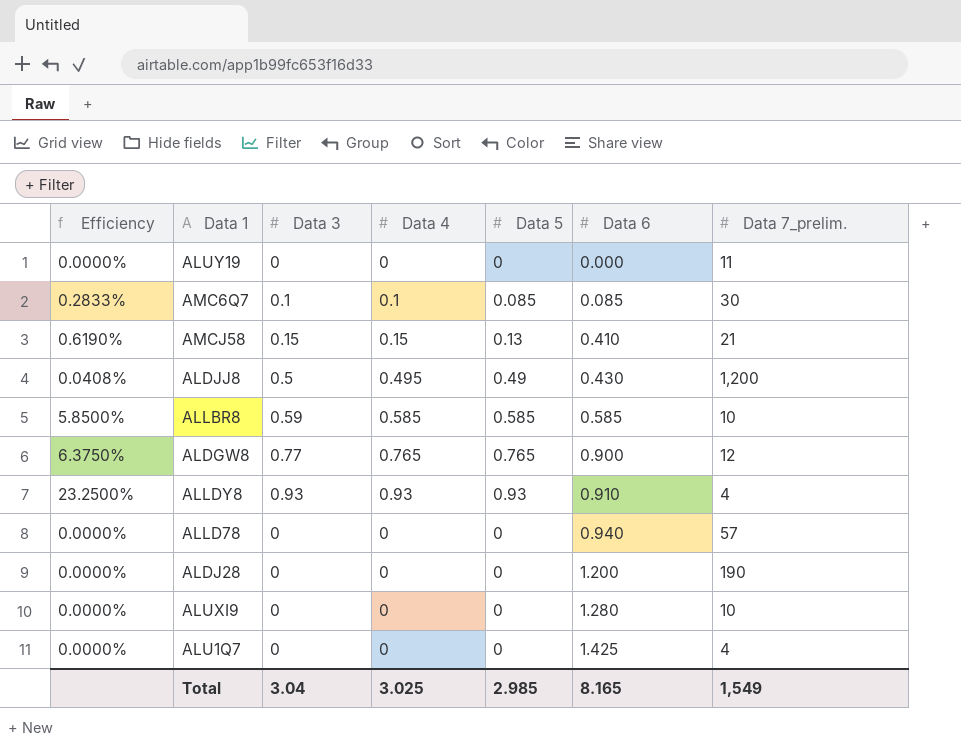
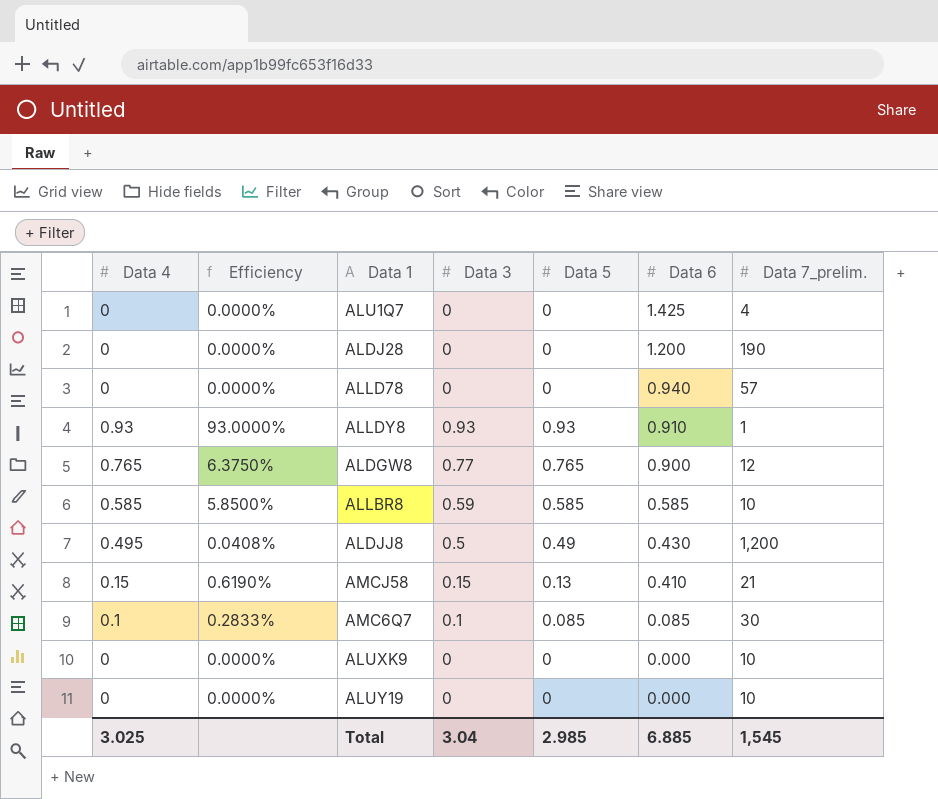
row order: Data 6 ascending -> Data 6 descending
column Data 4 | position: 4 -> 1
row ALUXI9: 0.0000% | 0 | 0 | 0 | 1.280 | 10 -> none
ALLDY8 | Efficiency: 23.2500% -> 93.0000%
ALLDY8 | Data 7_prelim.: 4 -> 1
row ALUXK9: none -> 0 | 0.0000% | 0 | 0 | 0.000 | 10
ALUY19 | Data 7_prelim.: 11 -> 10
Total | Data 6: 8.165 -> 6.885
Total | Data 7_prelim.: 1,549 -> 1,545

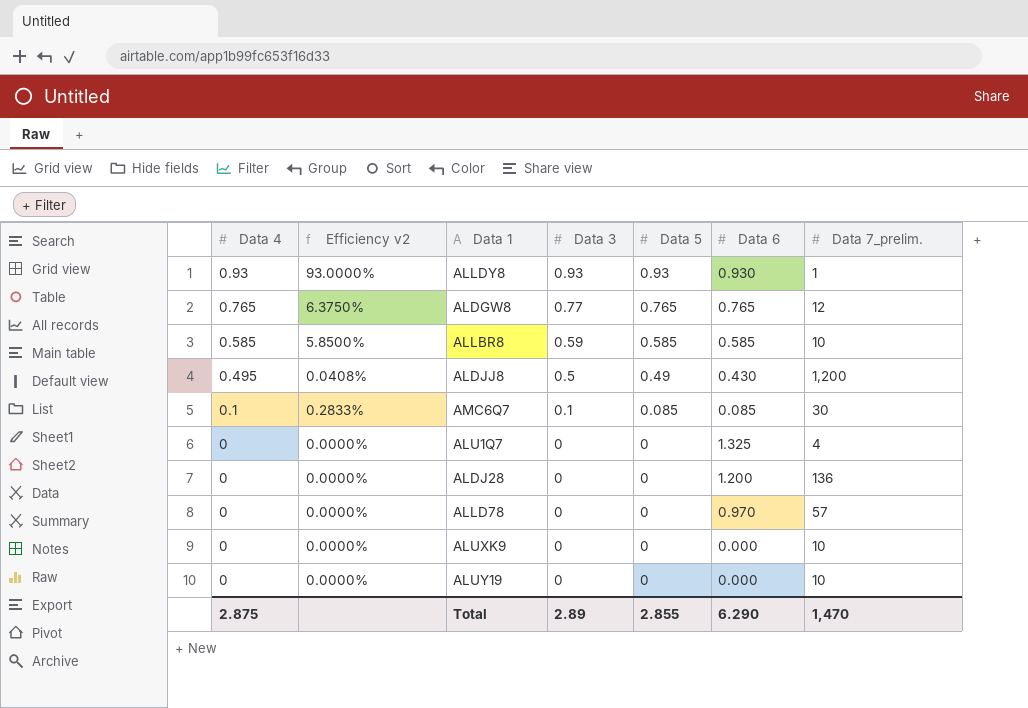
row order: Data 6 descending -> Data 4 descending
column name: Efficiency -> Efficiency v2
row AMCJ58: 0.15 | 0.6190% | 0.15 | 0.13 | 0.410 | 21 -> none
ALLDY8 | Data 6: 0.910 -> 0.930
ALDGW8 | Data 6: 0.900 -> 0.765
ALU1Q7 | Data 6: 1.425 -> 1.325
ALDJ28 | Data 7_prelim.: 190 -> 136
ALLD78 | Data 6: 0.940 -> 0.970
Total | Data 4: 3.025 -> 2.875
Total | Data 3: 3.04 -> 2.89
Total | Data 5: 2.985 -> 2.855
Total | Data 6: 6.885 -> 6.290
Total | Data 7_prelim.: 1,545 -> 1,470

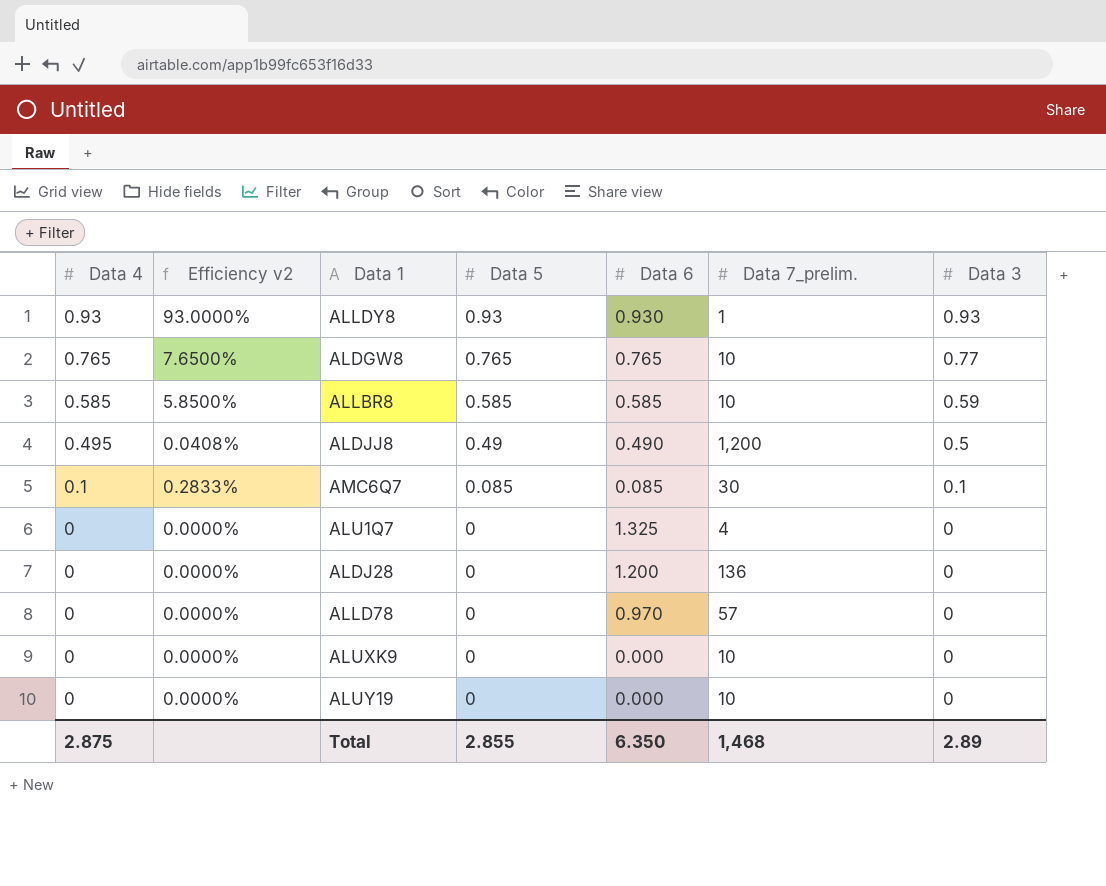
column Data 3 | position: 4 -> 7
ALDGW8 | Efficiency v2: 6.3750% -> 7.6500%
ALDGW8 | Data 7_prelim.: 12 -> 10
ALDJJ8 | Data 6: 0.430 -> 0.490
Total | Data 6: 6.290 -> 6.350
Total | Data 7_prelim.: 1,470 -> 1,468

